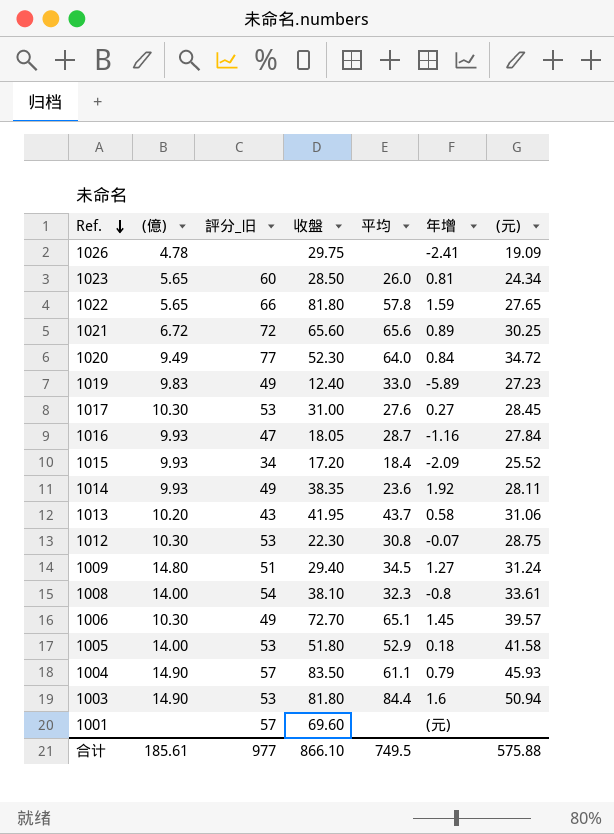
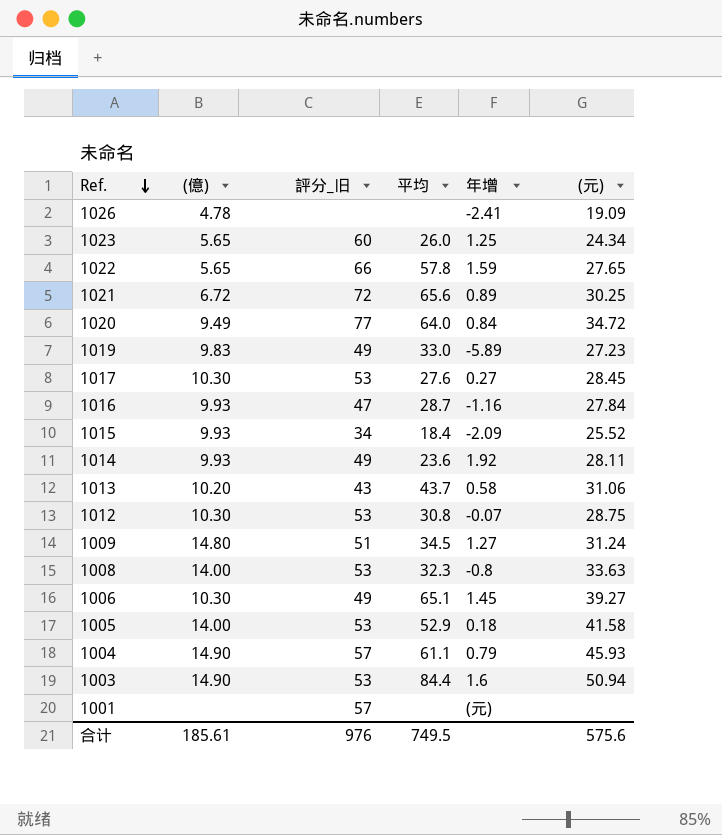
column 收盤 | position: 4 -> none
1023 | 年增: 0.81 -> 1.25
1008 | 評分_旧: 54 -> 53
1008 | (元): 33.61 -> 33.63
1006 | (元): 39.57 -> 39.27
合计 | 評分_旧: 977 -> 976
合计 | (元): 575.88 -> 575.6

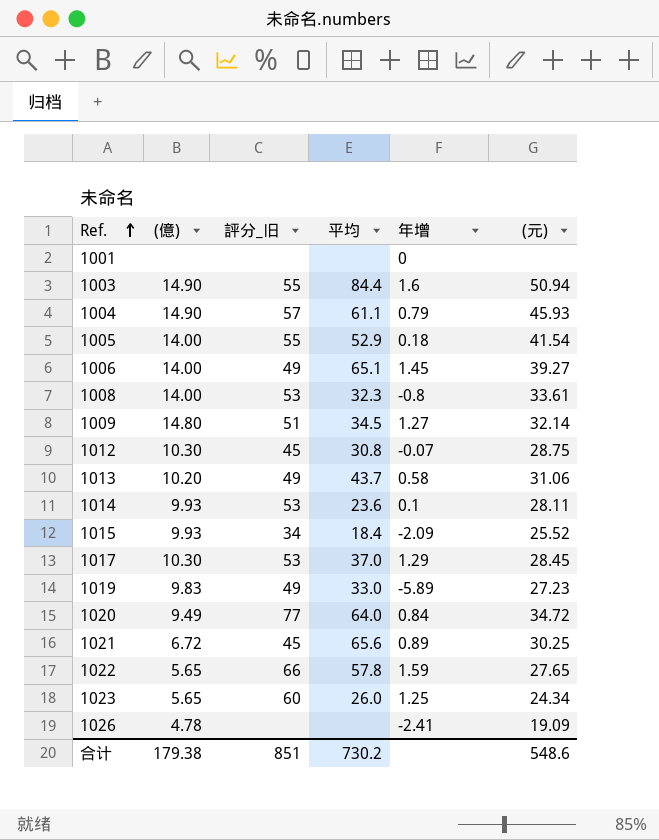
row order: Ref. descending -> Ref. ascending
row 1016: 9.93 | 47 | 28.7 | -1.16 | 27.84 -> none
1001 | 評分_旧: 57 -> none
1001 | 年增: (元) -> 0
1003 | 評分_旧: 53 -> 55
1005 | 評分_旧: 53 -> 55
1005 | (元): 41.58 -> 41.54
1006 | (億): 10.30 -> 14.00
1008 | (元): 33.63 -> 33.61
1009 | (元): 31.24 -> 32.14
1012 | 評分_旧: 53 -> 45
1013 | 評分_旧: 43 -> 49
1014 | 評分_旧: 49 -> 53
1014 | 年增: 1.92 -> 0.1
1017 | 平均: 27.6 -> 37.0
1017 | 年增: 0.27 -> 1.29
1021 | 評分_旧: 72 -> 45
合计 | (億): 185.61 -> 179.38
合计 | 評分_旧: 976 -> 851
合计 | 平均: 749.5 -> 730.2
合计 | (元): 575.6 -> 548.6

